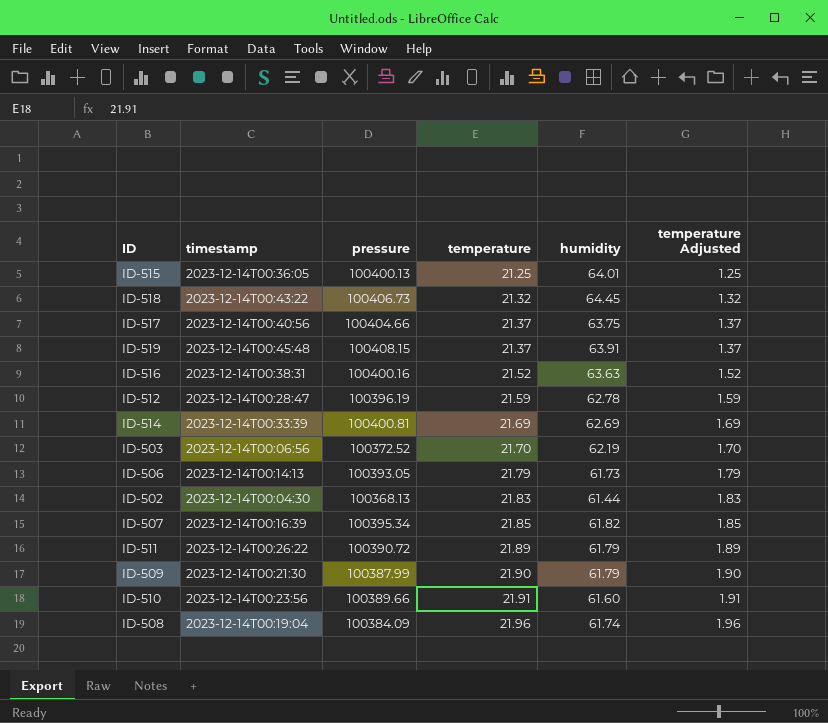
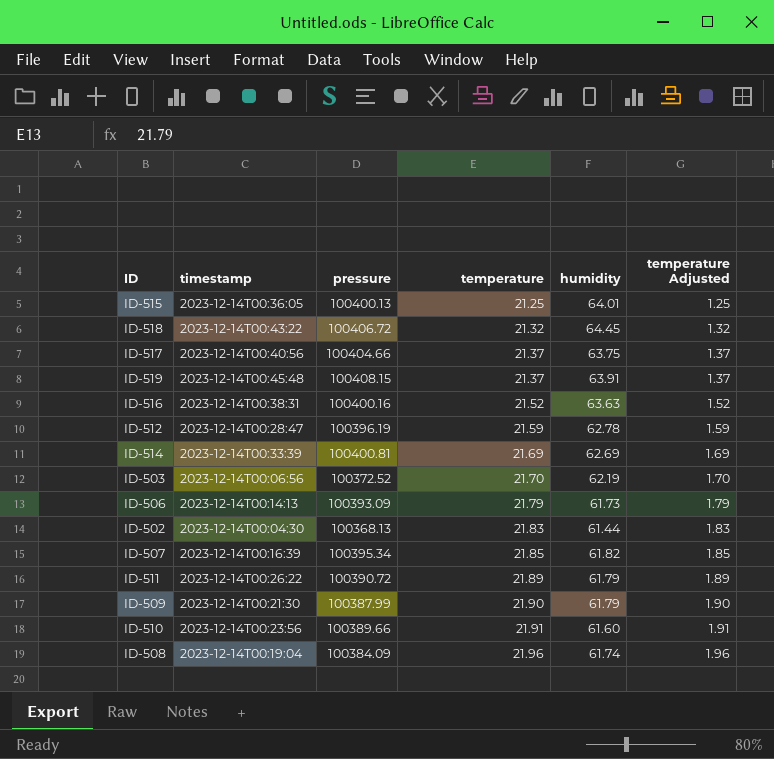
ID-518 | pressure: 100406.73 -> 100406.72
ID-506 | pressure: 100393.05 -> 100393.09

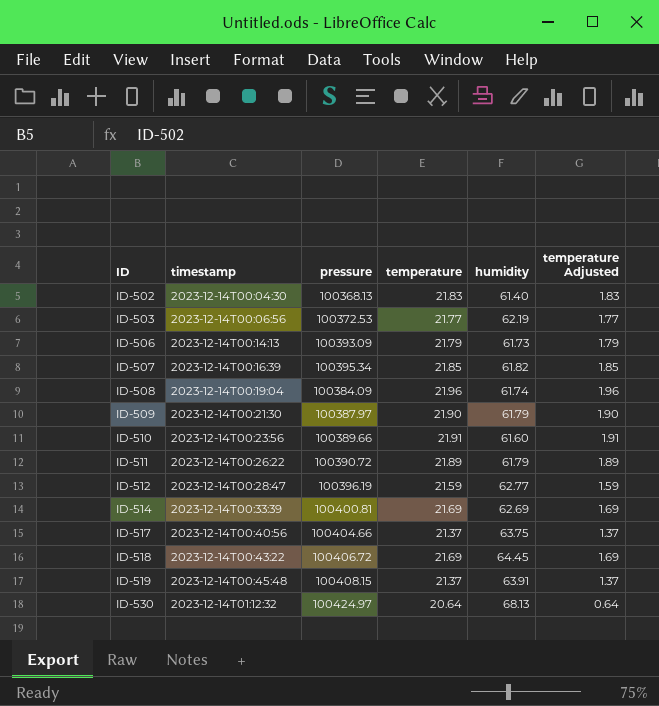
row order: temperature ascending -> ID ascending
row ID-515: 2023-12-14T00:36:05 | 100400.13 | 21.25 | 64.01 | 1.25 -> none
row ID-516: 2023-12-14T00:38:31 | 100400.16 | 21.52 | 63.63 | 1.52 -> none
ID-502 | humidity: 61.44 -> 61.40
ID-503 | pressure: 100372.52 -> 100372.53
ID-503 | temperature: 21.70 -> 21.77
ID-503 | temperature Adjusted: 1.70 -> 1.77
ID-509 | pressure: 100387.99 -> 100387.97
ID-512 | humidity: 62.78 -> 62.77
ID-518 | temperature: 21.32 -> 21.69
ID-518 | temperature Adjusted: 1.32 -> 1.69
row ID-530: none -> 2023-12-14T01:12:32 | 100424.97 | 20.64 | 68.13 | 0.64

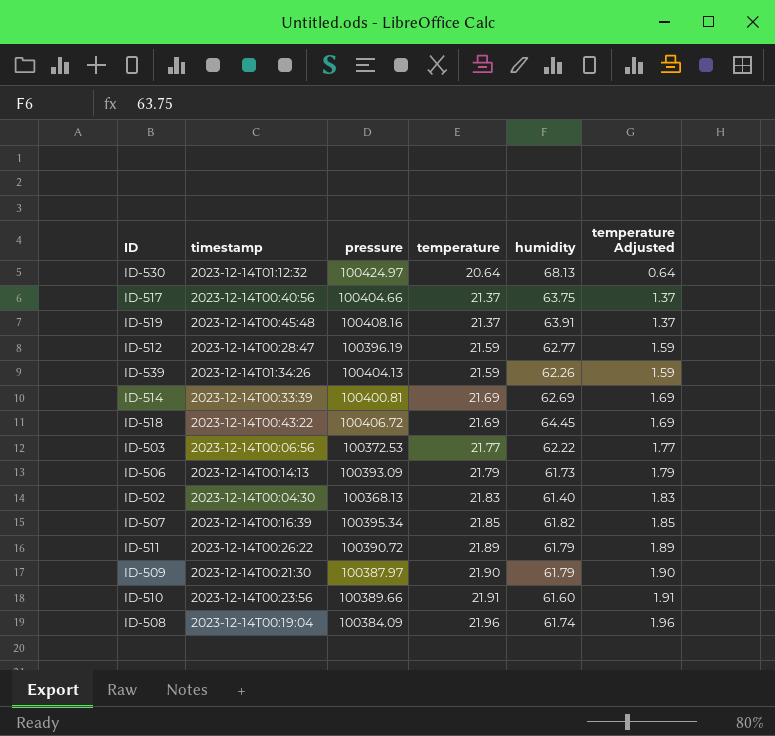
row order: ID ascending -> temperature ascending
ID-519 | pressure: 100408.15 -> 100408.16
row ID-539: none -> 2023-12-14T01:34:26 | 100404.13 | 21.59 | 62.26 | 1.59
ID-503 | humidity: 62.19 -> 62.22

